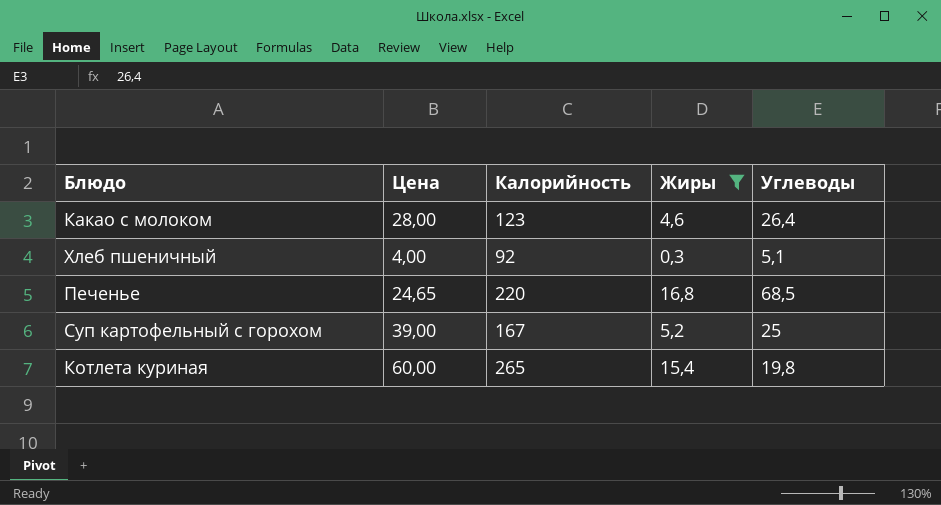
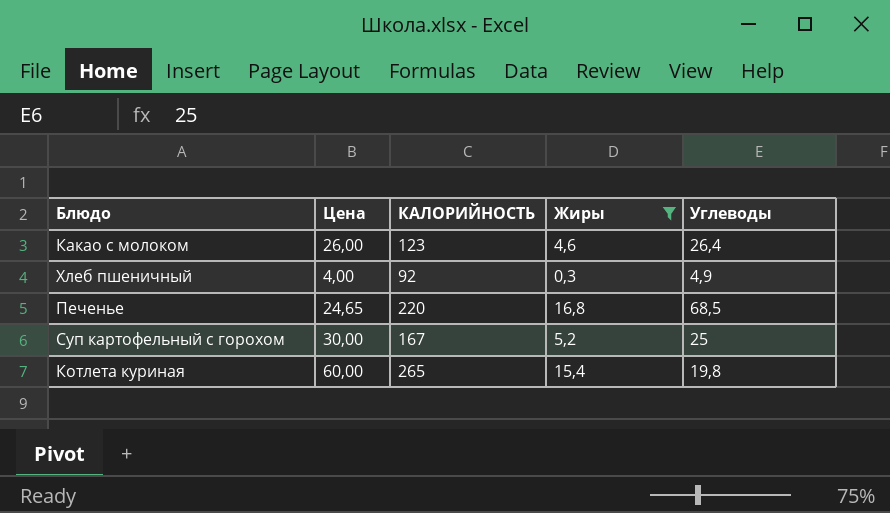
column name: Калорийность -> КАЛОРИЙНОСТЬ
Какао с молоком | Цена: 28,00 -> 26,00
Хлеб пшеничный | Углеводы: 5,1 -> 4,9
Суп картофельный с горохом | Цена: 39,00 -> 30,00

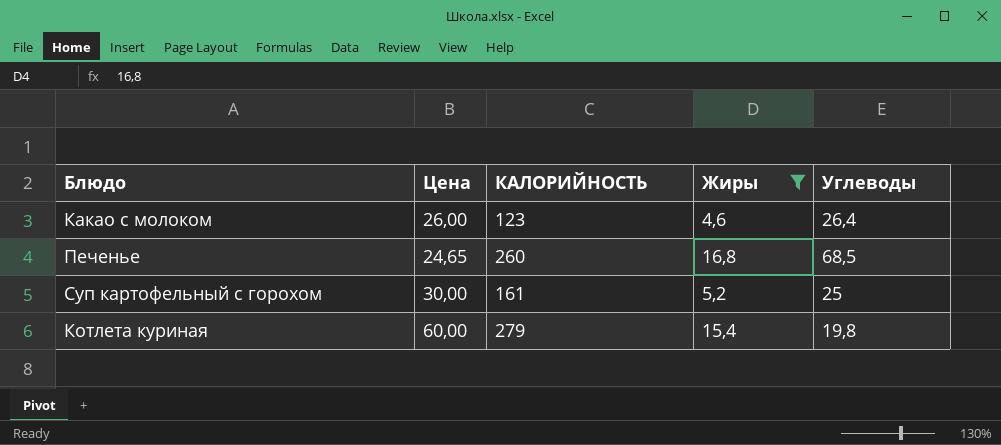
row Хлеб пшеничный: 4,00 | 92 | 0,3 | 4,9 -> none
Печенье | КАЛОРИЙНОСТЬ: 220 -> 260
Суп картофельный с горохом | КАЛОРИЙНОСТЬ: 167 -> 161
Котлета куриная | КАЛОРИЙНОСТЬ: 265 -> 279

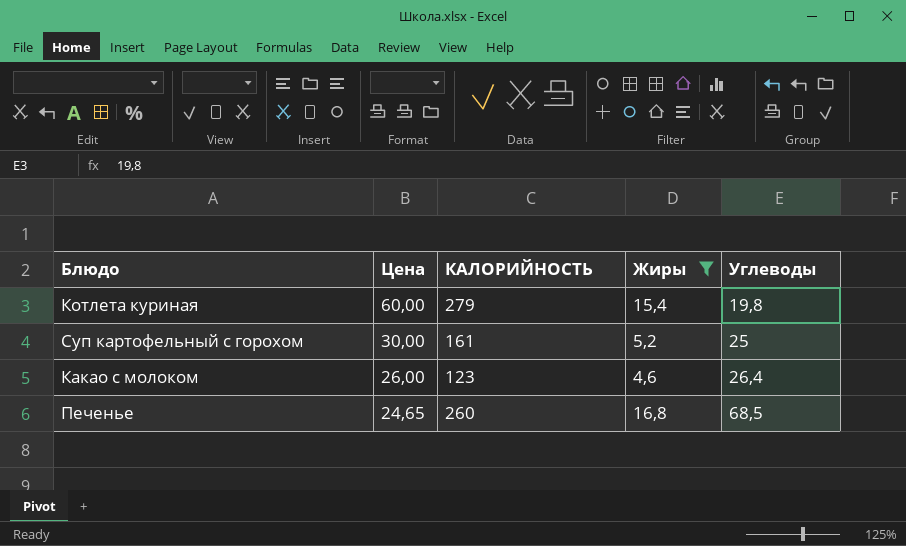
row order: none -> Цена descending

